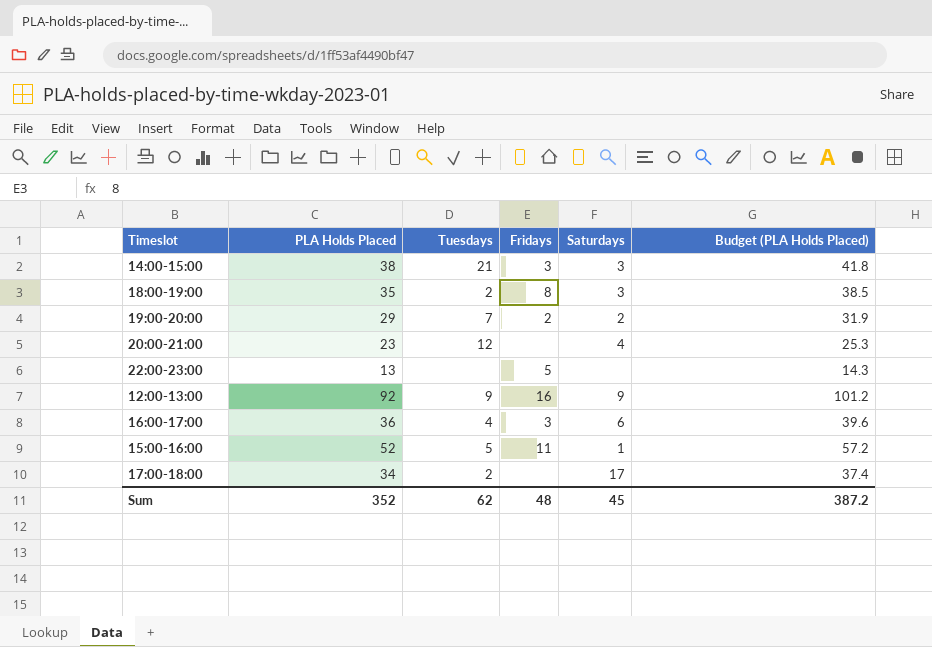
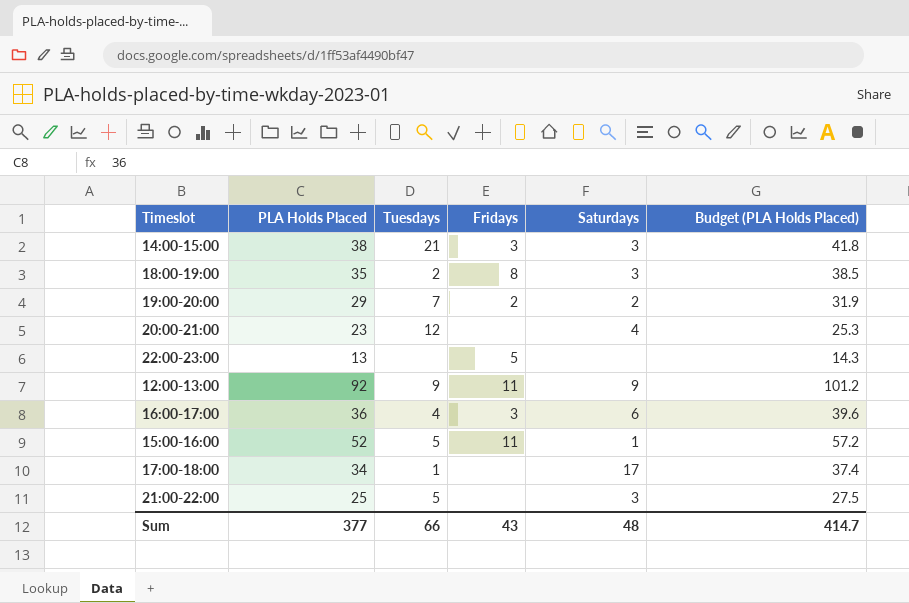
12:00-13:00 | Fridays: 16 -> 11
17:00-18:00 | Tuesdays: 2 -> 1
row 21:00-22:00: none -> 25 | 5 | none | 3 | 27.5
Sum | PLA Holds Placed: 352 -> 377
Sum | Tuesdays: 62 -> 66
Sum | Fridays: 48 -> 43
Sum | Saturdays: 45 -> 48
Sum | Budget (PLA Holds Placed): 387.2 -> 414.7

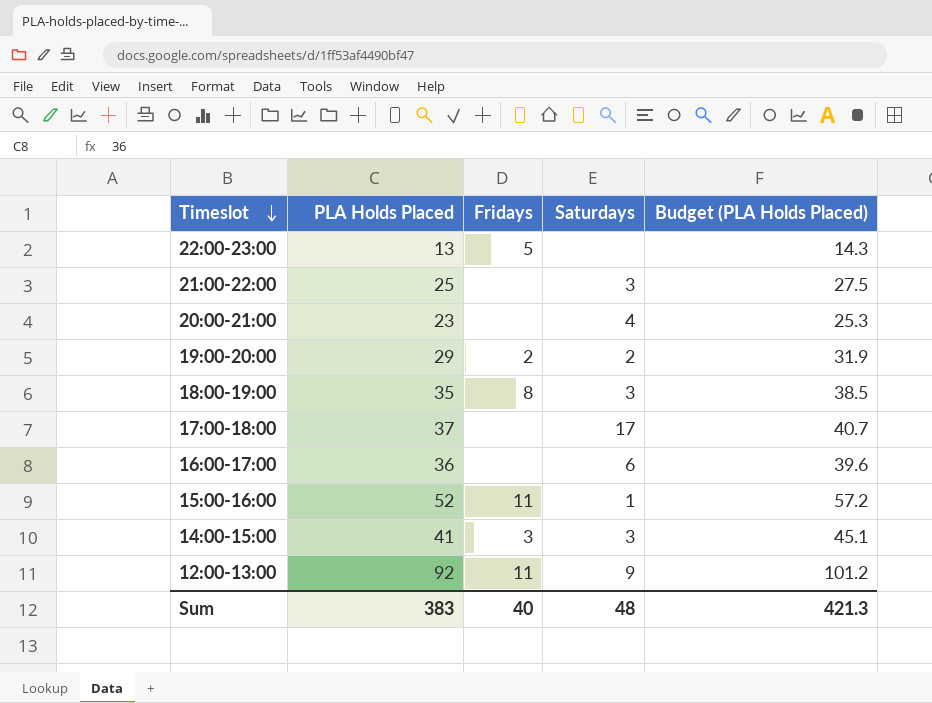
row order: none -> Timeslot descending
column Tuesdays | position: 3 -> none
17:00-18:00 | PLA Holds Placed: 34 -> 37
17:00-18:00 | Budget (PLA Holds Placed): 37.4 -> 40.7
16:00-17:00 | Fridays: 3 -> none
14:00-15:00 | PLA Holds Placed: 38 -> 41
14:00-15:00 | Budget (PLA Holds Placed): 41.8 -> 45.1
Sum | PLA Holds Placed: 377 -> 383
Sum | Fridays: 43 -> 40
Sum | Budget (PLA Holds Placed): 414.7 -> 421.3

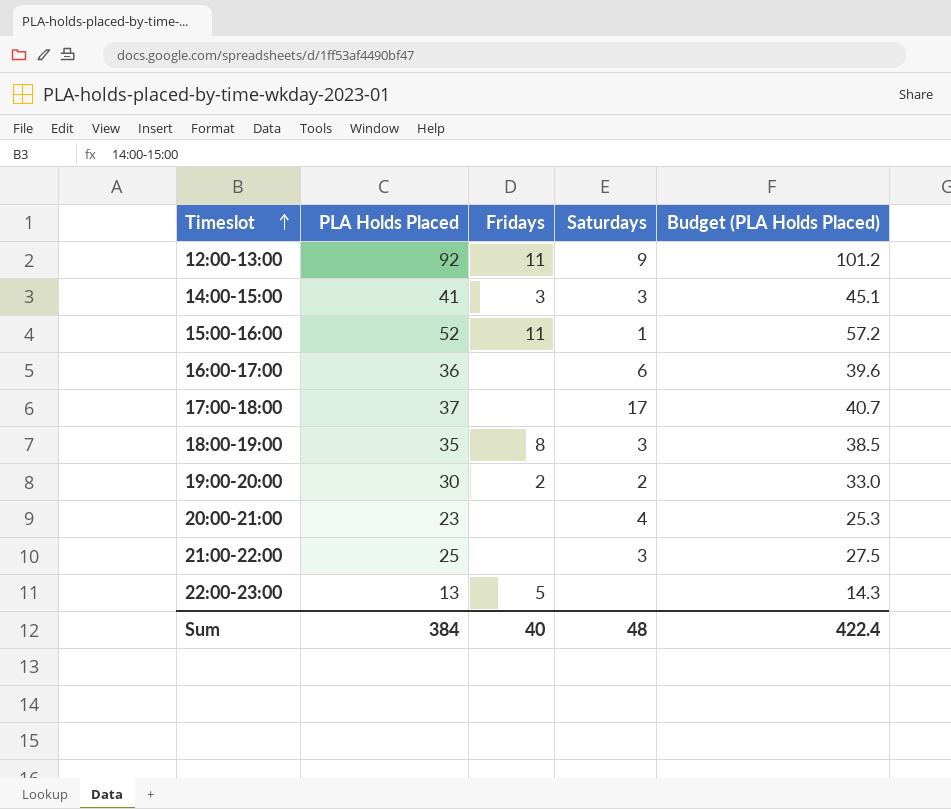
row order: Timeslot descending -> Timeslot ascending
19:00-20:00 | PLA Holds Placed: 29 -> 30
19:00-20:00 | Budget (PLA Holds Placed): 31.9 -> 33.0
Sum | PLA Holds Placed: 383 -> 384
Sum | Budget (PLA Holds Placed): 421.3 -> 422.4

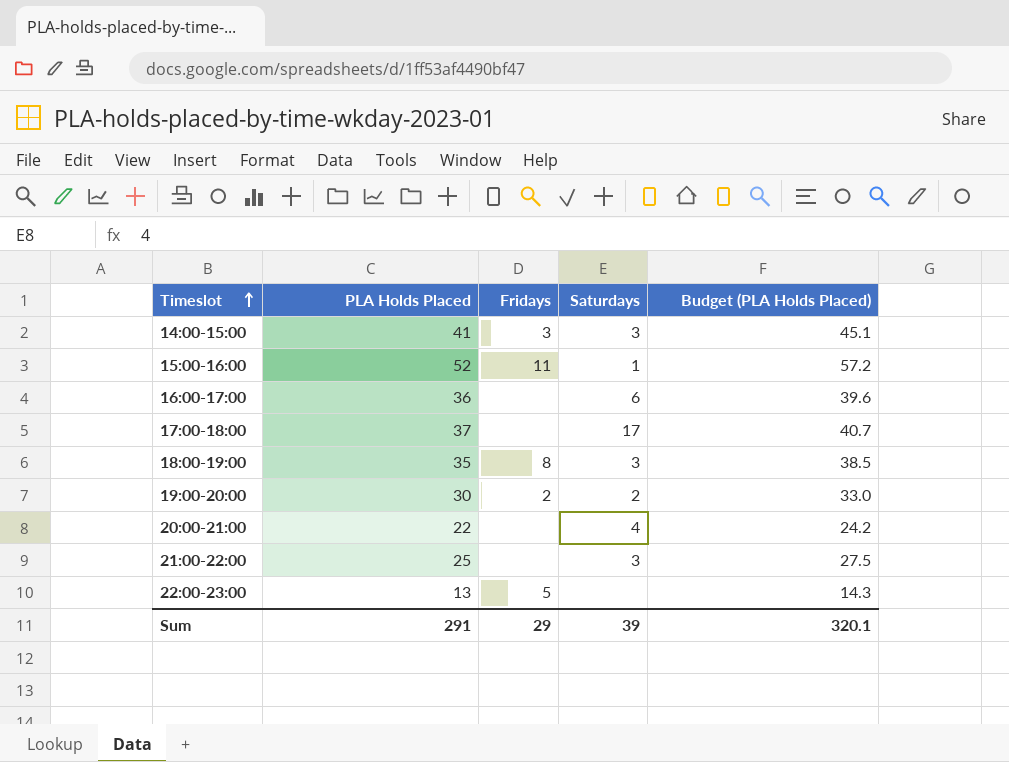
row 12:00-13:00: 92 | 11 | 9 | 101.2 -> none
20:00-21:00 | PLA Holds Placed: 23 -> 22
20:00-21:00 | Budget (PLA Holds Placed): 25.3 -> 24.2
Sum | PLA Holds Placed: 384 -> 291
Sum | Fridays: 40 -> 29
Sum | Saturdays: 48 -> 39
Sum | Budget (PLA Holds Placed): 422.4 -> 320.1

